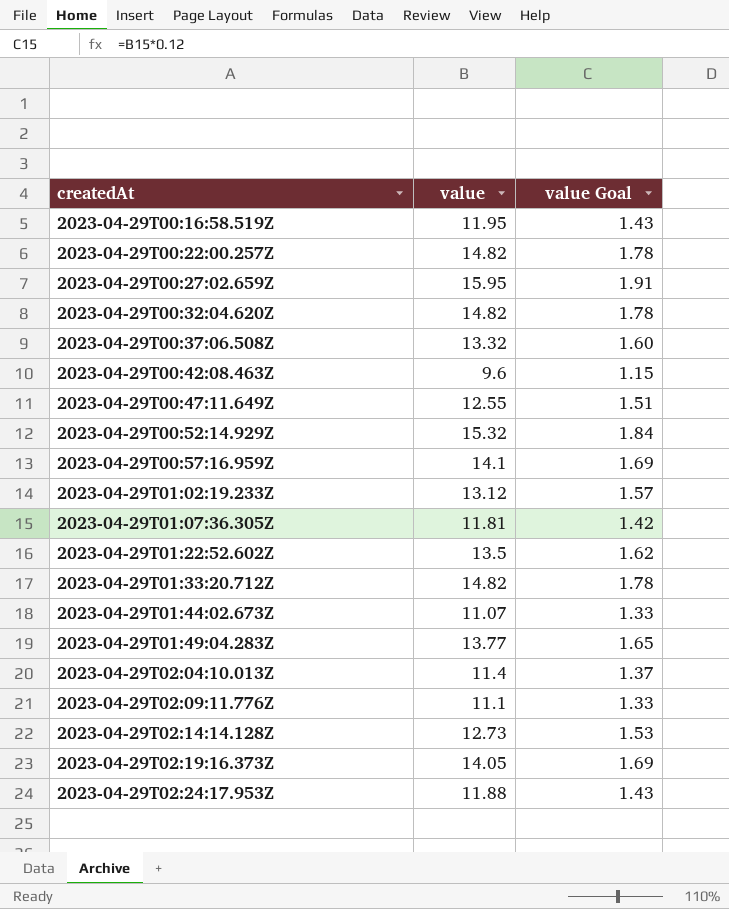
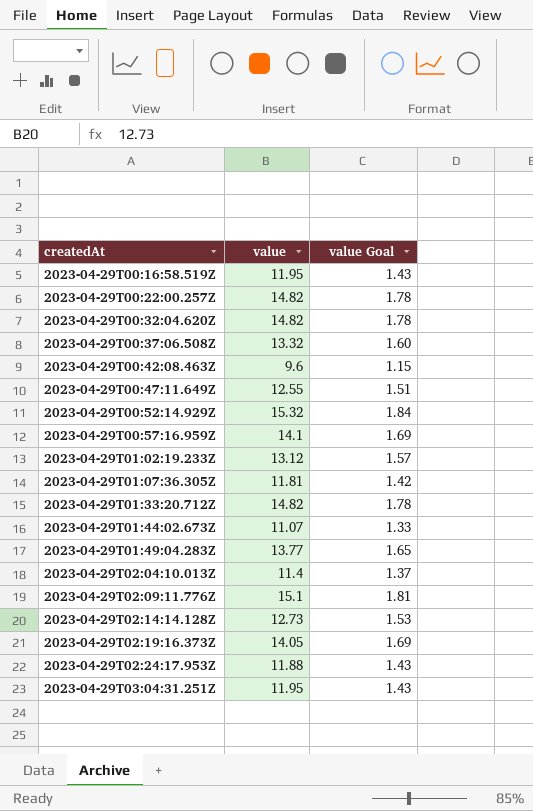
row 2023-04-29T00:27:02.659Z: 15.95 | 1.91 -> none
row 2023-04-29T01:22:52.602Z: 13.5 | 1.62 -> none
2023-04-29T02:09:11.776Z | value: 11.1 -> 15.1
2023-04-29T02:09:11.776Z | value Goal: 1.33 -> 1.81
row 2023-04-29T03:04:31.251Z: none -> 11.95 | 1.43

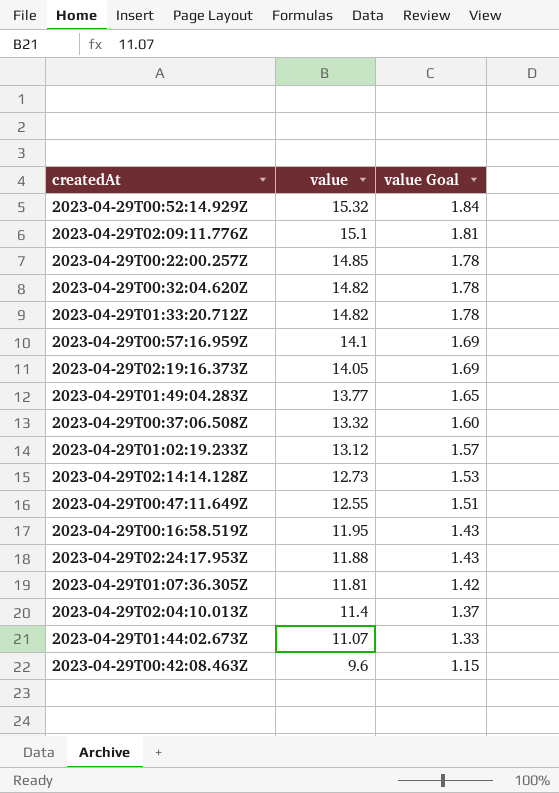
row order: createdAt ascending -> value descending
row 2023-04-29T03:04:31.251Z: 11.95 | 1.43 -> none
2023-04-29T00:22:00.257Z | value: 14.82 -> 14.85

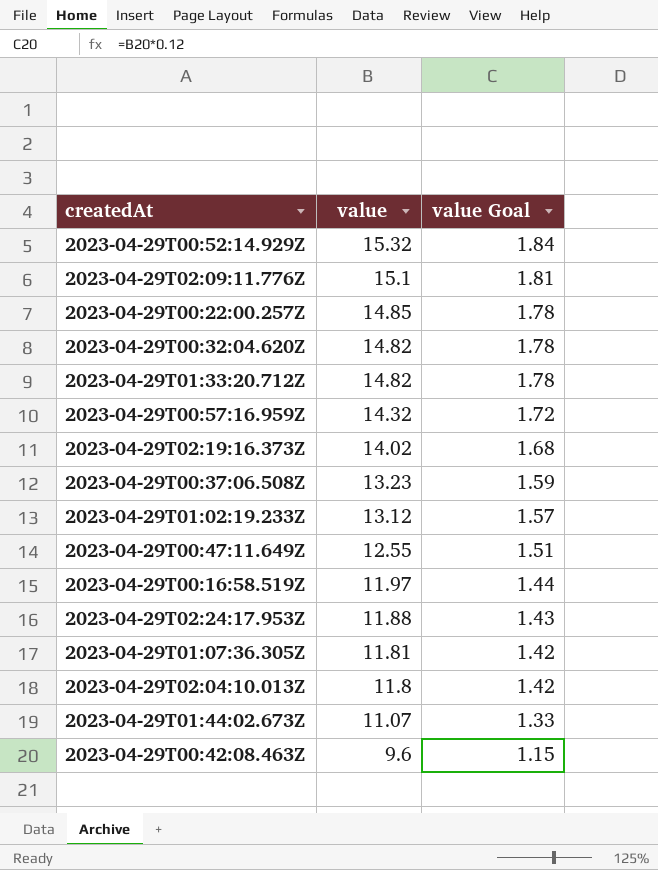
row 2023-04-29T01:49:04.283Z: 13.77 | 1.65 -> none
row 2023-04-29T02:14:14.128Z: 12.73 | 1.53 -> none
2023-04-29T00:57:16.959Z | value: 14.1 -> 14.32
2023-04-29T00:57:16.959Z | value Goal: 1.69 -> 1.72
2023-04-29T02:19:16.373Z | value: 14.05 -> 14.02
2023-04-29T02:19:16.373Z | value Goal: 1.69 -> 1.68
2023-04-29T00:37:06.508Z | value: 13.32 -> 13.23
2023-04-29T00:37:06.508Z | value Goal: 1.60 -> 1.59
2023-04-29T00:16:58.519Z | value: 11.95 -> 11.97
2023-04-29T00:16:58.519Z | value Goal: 1.43 -> 1.44
2023-04-29T02:04:10.013Z | value: 11.4 -> 11.8
2023-04-29T02:04:10.013Z | value Goal: 1.37 -> 1.42

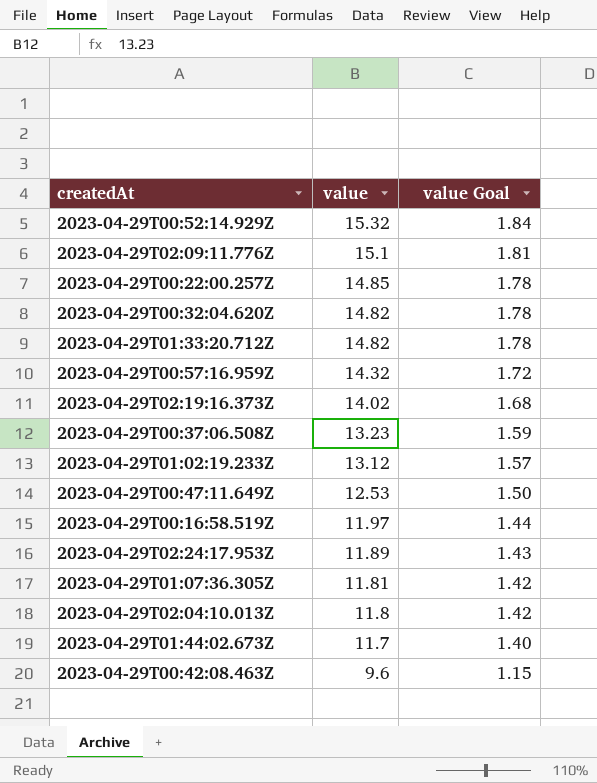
2023-04-29T00:47:11.649Z | value: 12.55 -> 12.53
2023-04-29T00:47:11.649Z | value Goal: 1.51 -> 1.50
2023-04-29T02:24:17.953Z | value: 11.88 -> 11.89
2023-04-29T01:44:02.673Z | value: 11.07 -> 11.7
2023-04-29T01:44:02.673Z | value Goal: 1.33 -> 1.40

